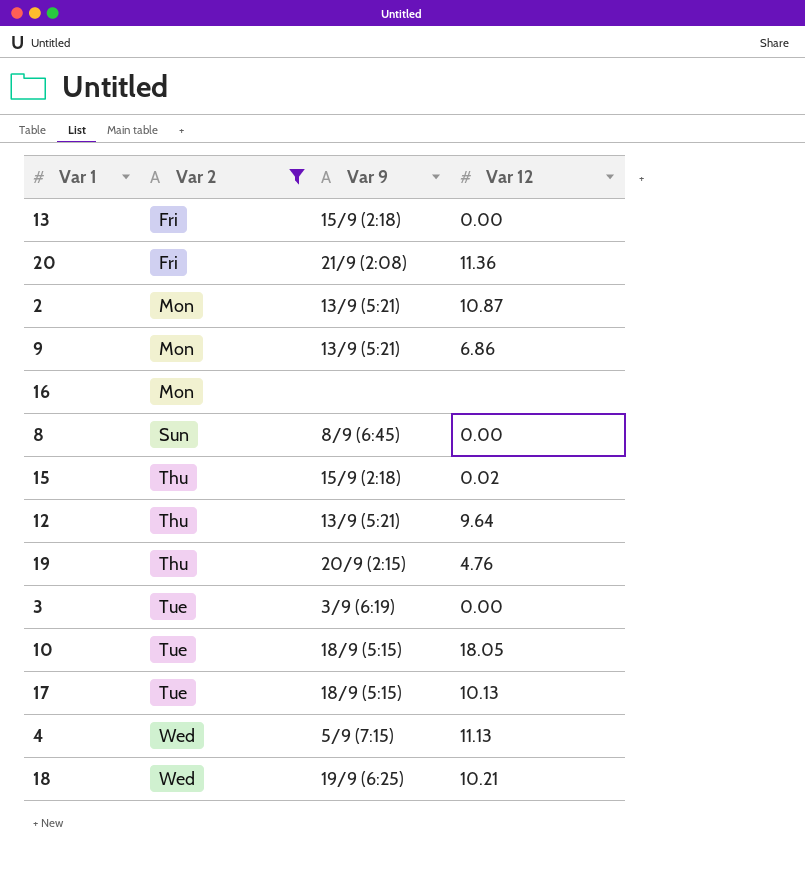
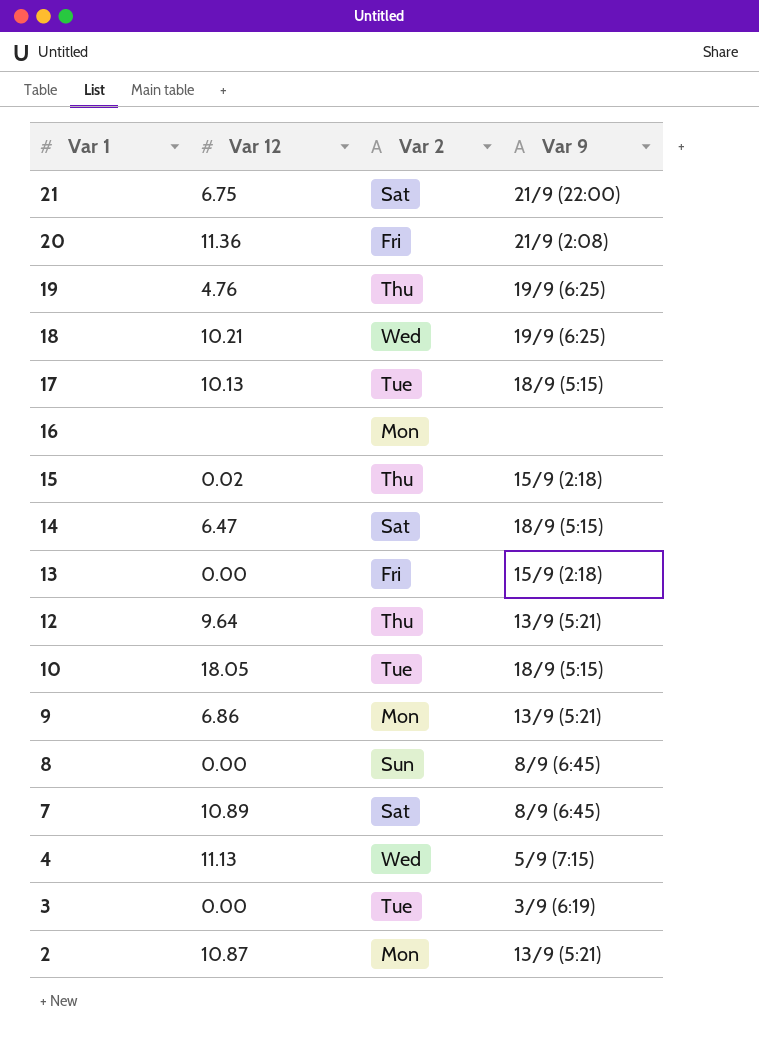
filter: Var 2 != Sat -> none
row order: Var 2 ascending -> Var 1 descending
column Var 12 | position: 4 -> 2
19 | Var 9: 20/9 (2:15) -> 19/9 (6:25)

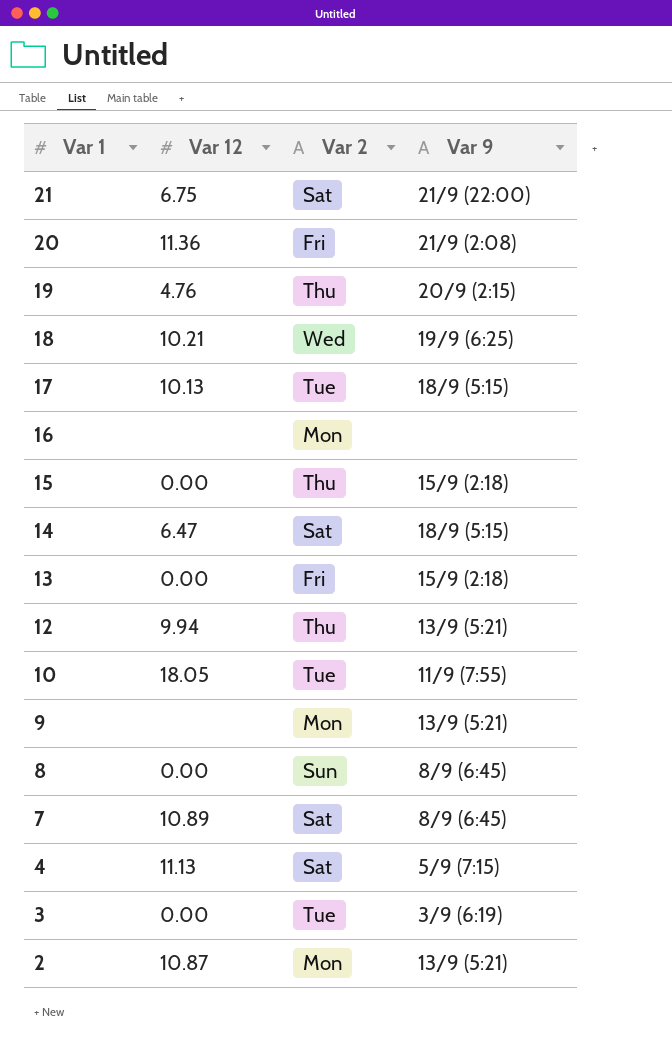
19 | Var 9: 19/9 (6:25) -> 20/9 (2:15)
15 | Var 12: 0.02 -> 0.00
12 | Var 12: 9.64 -> 9.94
10 | Var 9: 18/9 (5:15) -> 11/9 (7:55)
9 | Var 12: 6.86 -> none
4 | Var 2: Wed -> Sat

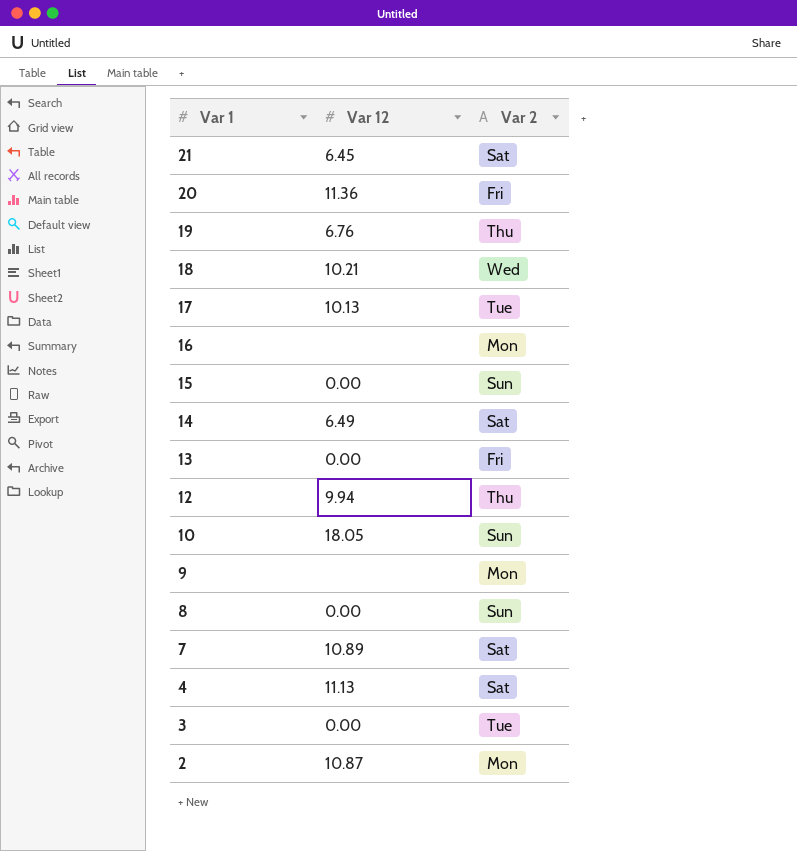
column Var 9 | position: 4 -> none
21 | Var 12: 6.75 -> 6.45
19 | Var 12: 4.76 -> 6.76
15 | Var 2: Thu -> Sun
14 | Var 12: 6.47 -> 6.49
10 | Var 2: Tue -> Sun

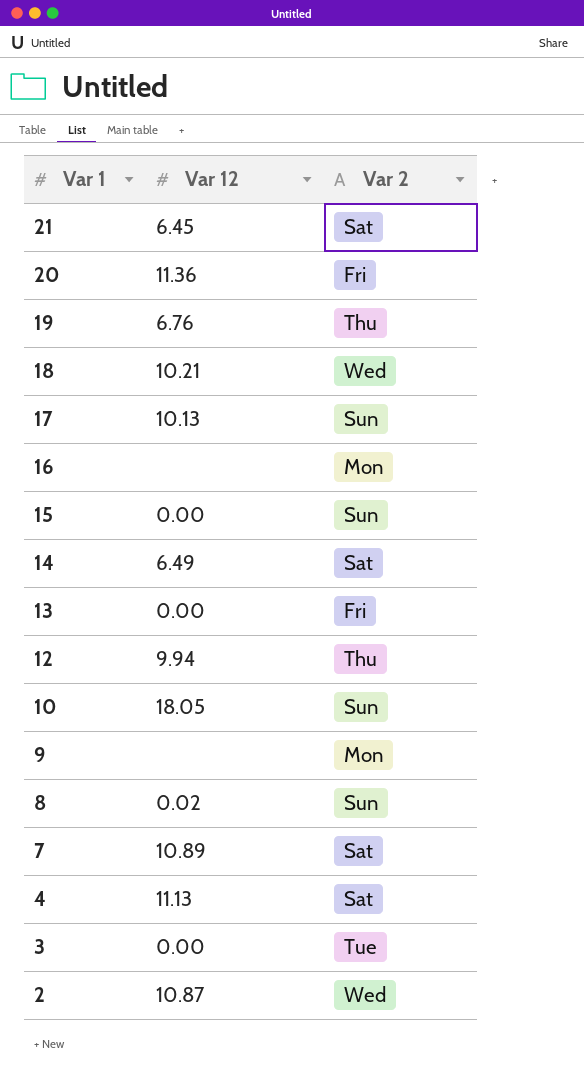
17 | Var 2: Tue -> Sun
8 | Var 12: 0.00 -> 0.02
2 | Var 2: Mon -> Wed

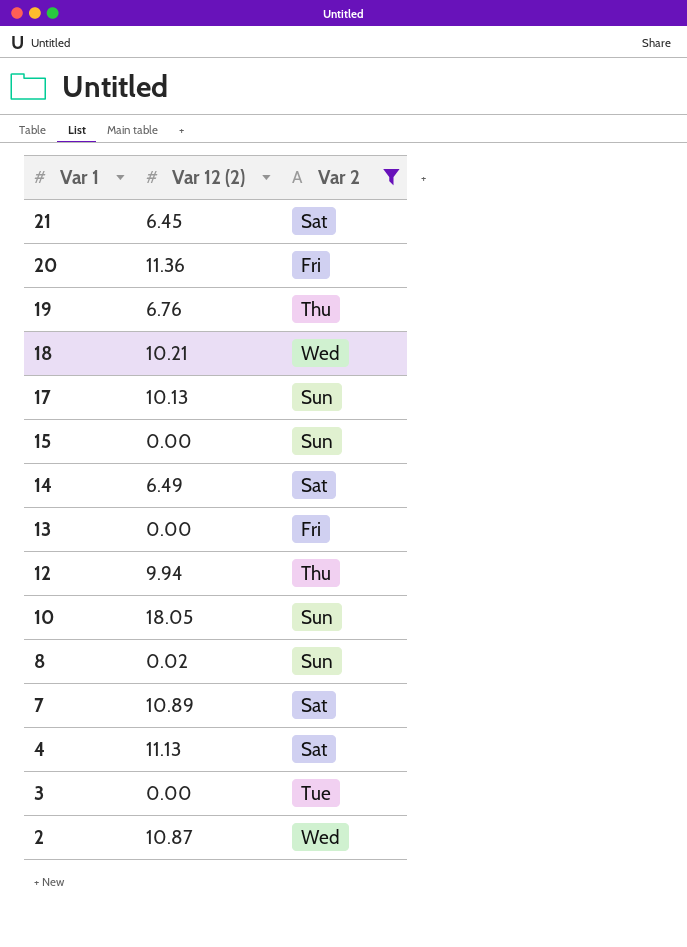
filter: none -> Var 2 != Mon
column name: Var 12 -> Var 12 (2)

